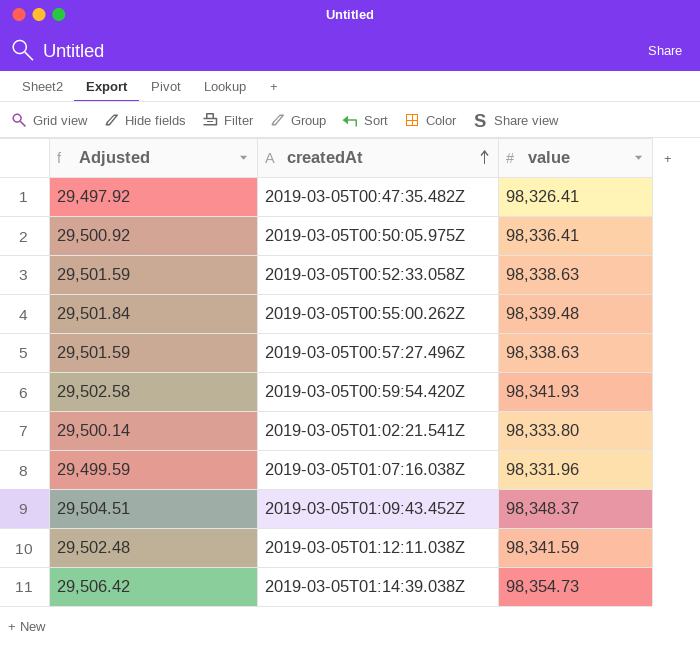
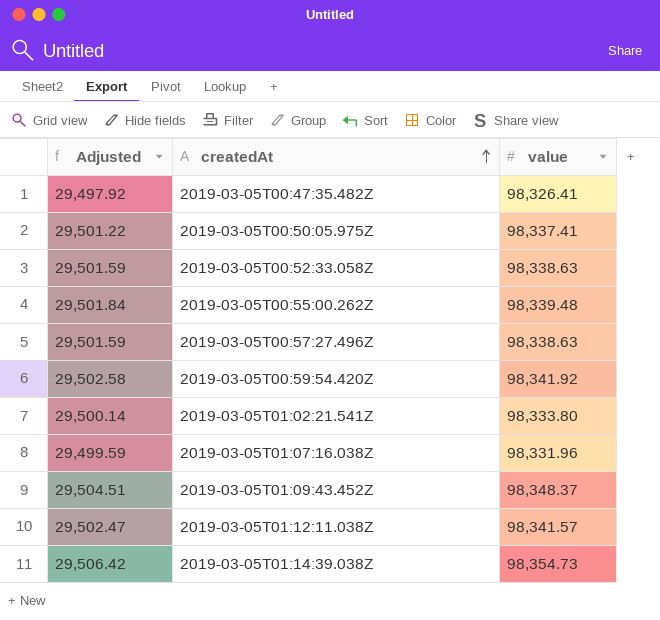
2019-03-05T00:50:05.975Z | Adjusted: 29,500.92 -> 29,501.22
2019-03-05T00:50:05.975Z | value: 98,336.41 -> 98,337.41
2019-03-05T00:59:54.420Z | value: 98,341.93 -> 98,341.92
2019-03-05T01:12:11.038Z | Adjusted: 29,502.48 -> 29,502.47
2019-03-05T01:12:11.038Z | value: 98,341.59 -> 98,341.57

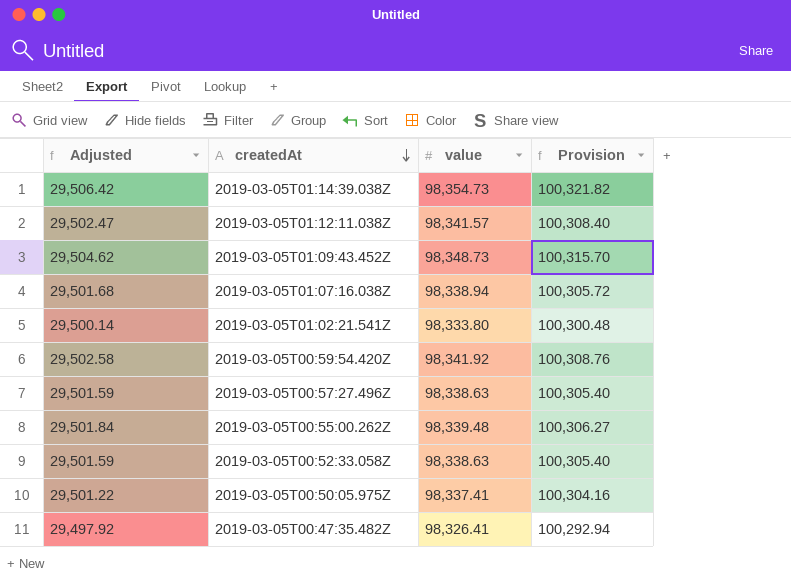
row order: createdAt ascending -> createdAt descending
column Provision | formula: none -> [value] * 1.02
2019-03-05T01:09:43.452Z | Adjusted: 29,504.51 -> 29,504.62
2019-03-05T01:09:43.452Z | value: 98,348.37 -> 98,348.73
2019-03-05T01:07:16.038Z | Adjusted: 29,499.59 -> 29,501.68
2019-03-05T01:07:16.038Z | value: 98,331.96 -> 98,338.94

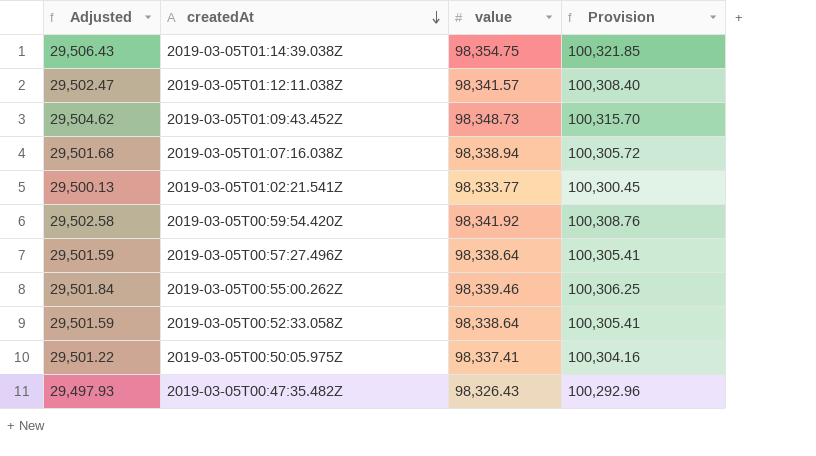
2019-03-05T01:14:39.038Z | Adjusted: 29,506.42 -> 29,506.43
2019-03-05T01:14:39.038Z | value: 98,354.73 -> 98,354.75
2019-03-05T01:14:39.038Z | Provision: 100,321.82 -> 100,321.85
2019-03-05T01:02:21.541Z | Adjusted: 29,500.14 -> 29,500.13
2019-03-05T01:02:21.541Z | value: 98,333.80 -> 98,333.77
2019-03-05T01:02:21.541Z | Provision: 100,300.48 -> 100,300.45
2019-03-05T00:57:27.496Z | value: 98,338.63 -> 98,338.64
2019-03-05T00:57:27.496Z | Provision: 100,305.40 -> 100,305.41
2019-03-05T00:55:00.262Z | value: 98,339.48 -> 98,339.46
2019-03-05T00:55:00.262Z | Provision: 100,306.27 -> 100,306.25
2019-03-05T00:52:33.058Z | value: 98,338.63 -> 98,338.64
2019-03-05T00:52:33.058Z | Provision: 100,305.40 -> 100,305.41
2019-03-05T00:47:35.482Z | Adjusted: 29,497.92 -> 29,497.93
2019-03-05T00:47:35.482Z | value: 98,326.41 -> 98,326.43
2019-03-05T00:47:35.482Z | Provision: 100,292.94 -> 100,292.96

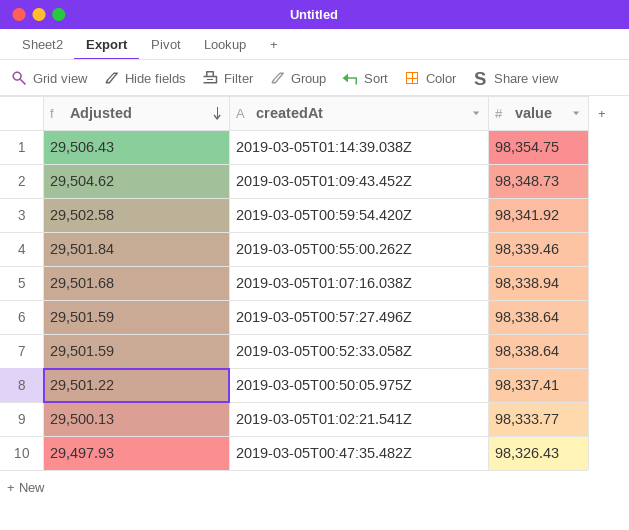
row order: createdAt descending -> Adjusted descending
column Provision | formula: [value] * 1.02 -> none
row 2019-03-05T01:12:11.038Z: 29,502.47 | 98,341.57 | 100,308.40 -> none

